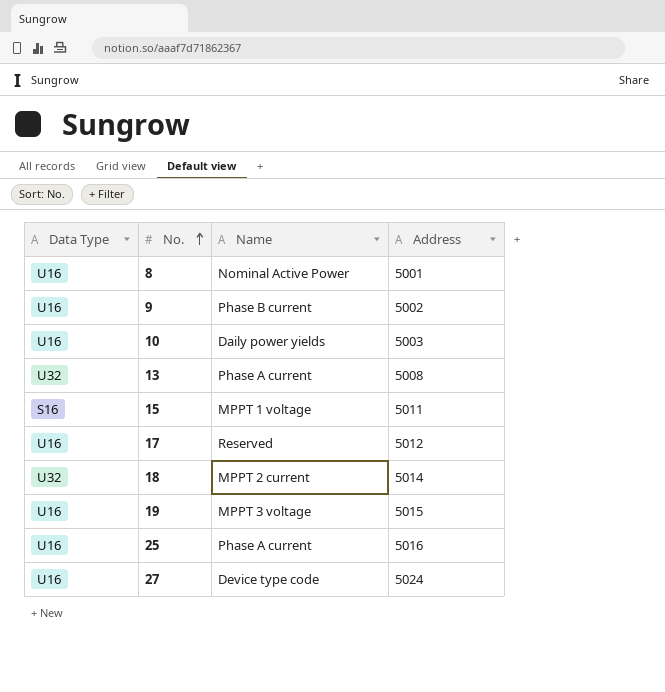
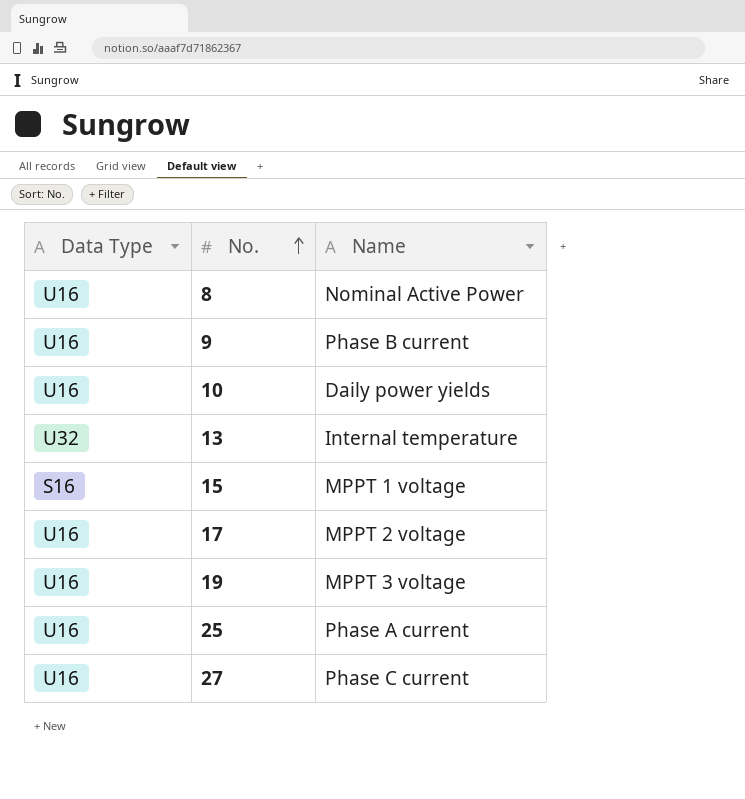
column Address | position: 4 -> none
row 18: U32 | MPPT 2 current | 5014 -> none
13 | Name: Phase A current -> Internal temperature
17 | Name: Reserved -> MPPT 2 voltage
27 | Name: Device type code -> Phase C current

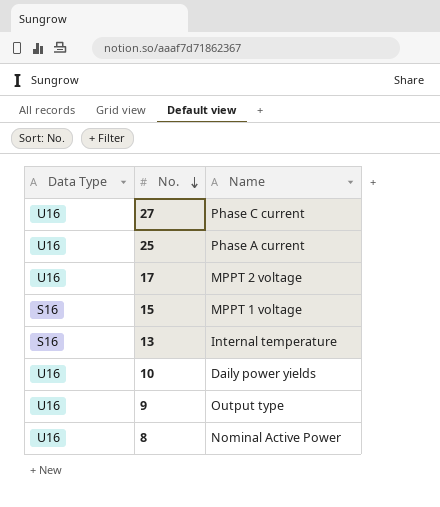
row order: No. ascending -> No. descending
row 19: U16 | MPPT 3 voltage -> none
13 | Data Type: U32 -> S16
9 | Name: Phase B current -> Output type

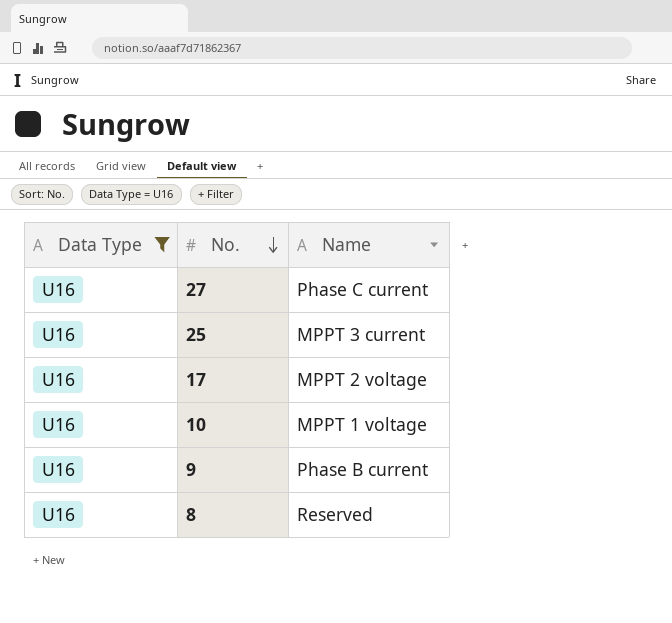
filter: none -> Data Type = U16
25 | Name: Phase A current -> MPPT 3 current
10 | Name: Daily power yields -> MPPT 1 voltage
9 | Name: Output type -> Phase B current
8 | Name: Nominal Active Power -> Reserved

